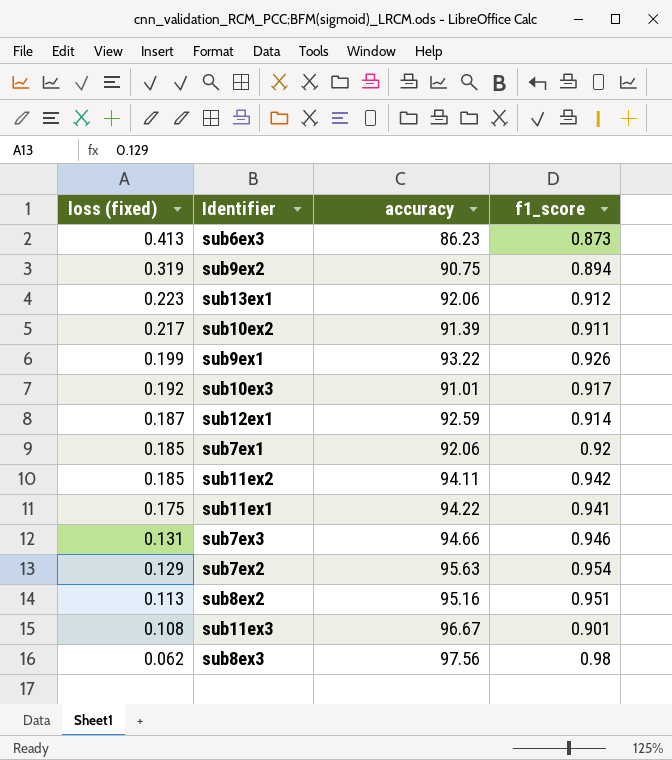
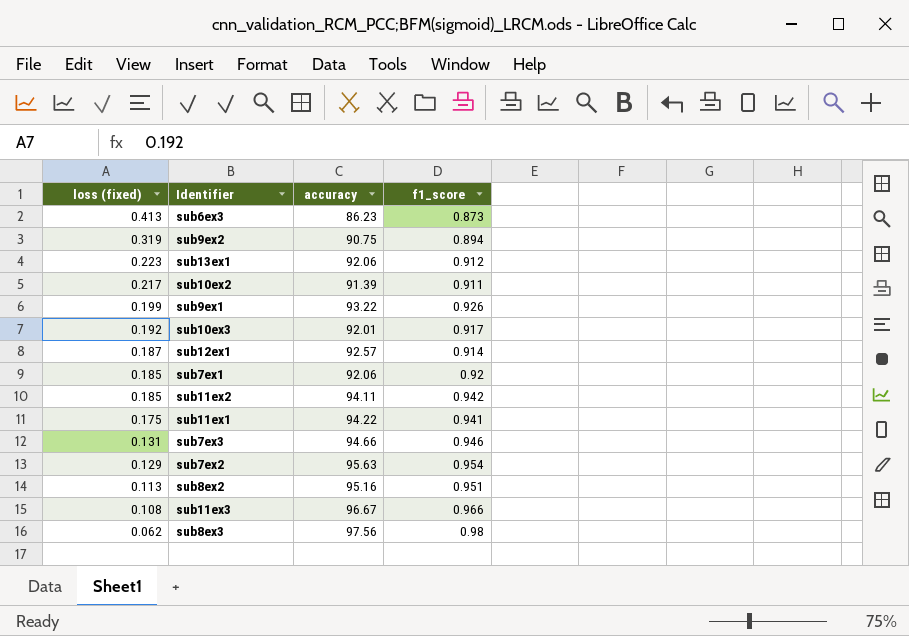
sub10ex3 | accuracy: 91.01 -> 92.01
sub12ex1 | accuracy: 92.59 -> 92.57
sub11ex3 | f1_score: 0.901 -> 0.966

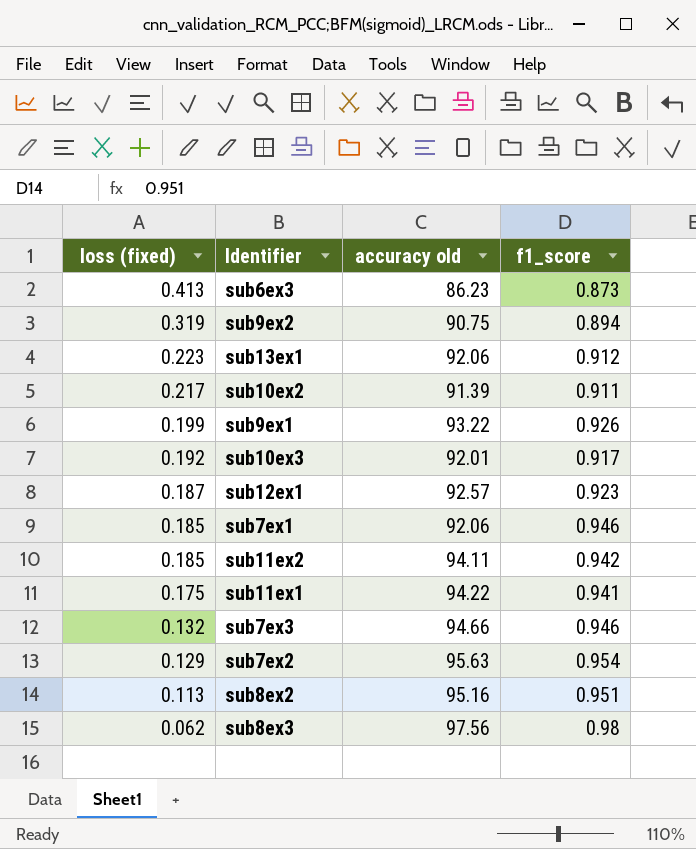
column name: accuracy -> accuracy old
row sub11ex3: 0.108 | 96.67 | 0.966 -> none
sub12ex1 | f1_score: 0.914 -> 0.923
sub7ex1 | f1_score: 0.92 -> 0.946
sub7ex3 | loss (fixed): 0.131 -> 0.132

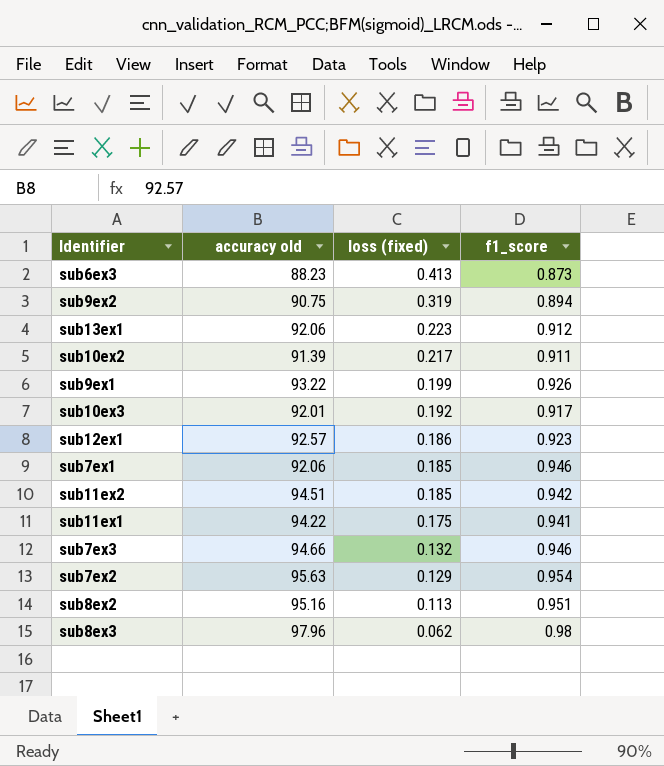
column loss (fixed) | position: 1 -> 3
sub6ex3 | accuracy old: 86.23 -> 88.23
sub12ex1 | loss (fixed): 0.187 -> 0.186
sub11ex2 | accuracy old: 94.11 -> 94.51
sub8ex3 | accuracy old: 97.56 -> 97.96

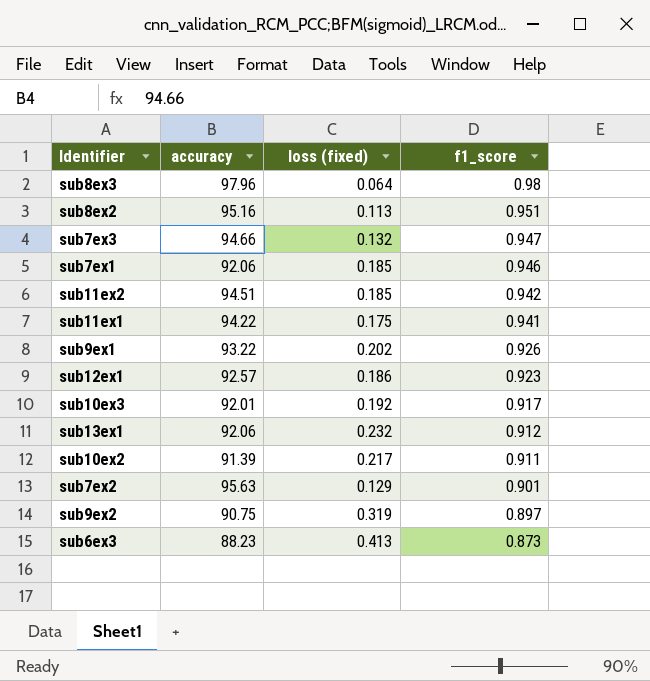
row order: loss (fixed) descending -> f1_score descending
column name: accuracy old -> accuracy
sub8ex3 | loss (fixed): 0.062 -> 0.064
sub7ex3 | f1_score: 0.946 -> 0.947
sub9ex1 | loss (fixed): 0.199 -> 0.202
sub13ex1 | loss (fixed): 0.223 -> 0.232
sub7ex2 | f1_score: 0.954 -> 0.901
sub9ex2 | f1_score: 0.894 -> 0.897

